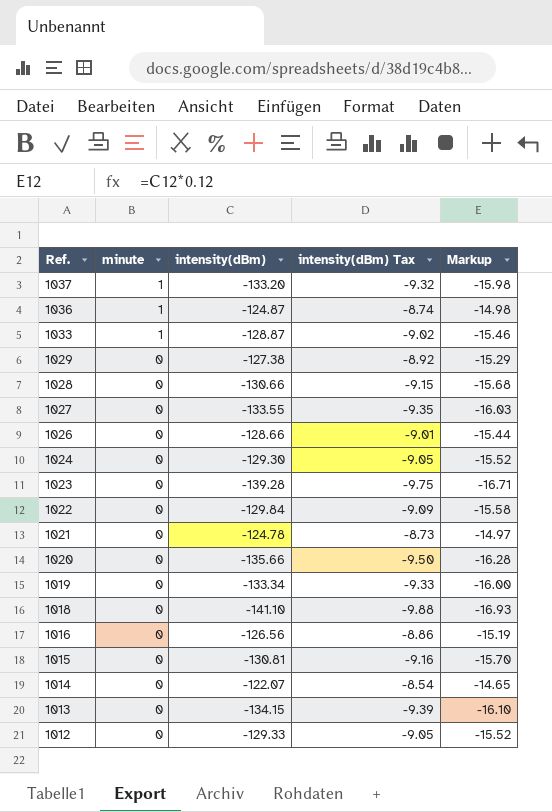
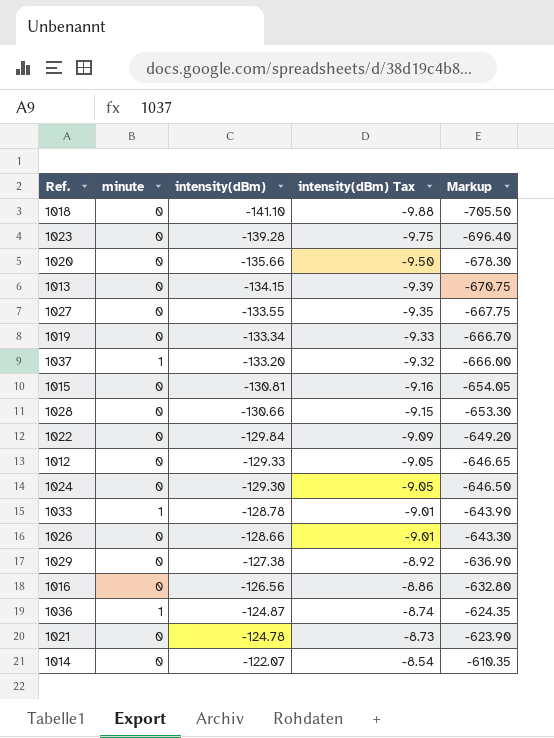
row order: Ref. descending -> intensity(dBm) ascending
column Markup | formula: [intensity(dBm)] * 0.12 -> [intensity(dBm)] * 5
1033 | intensity(dBm): -128.87 -> -128.78
1033 | intensity(dBm) Tax: -9.02 -> -9.01

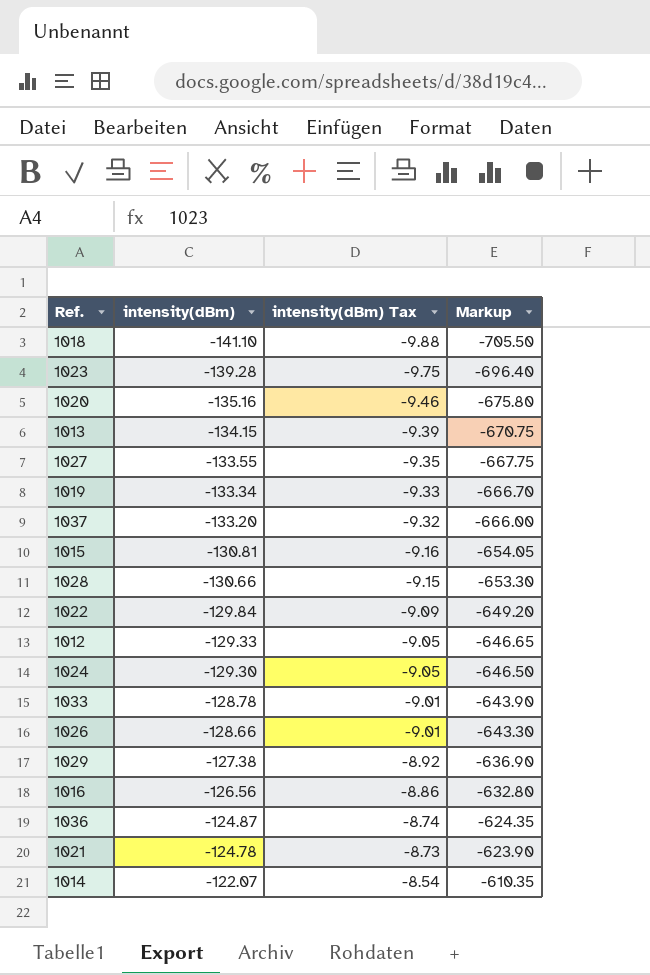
column minute | position: 2 -> none
1020 | intensity(dBm): -135.66 -> -135.16
1020 | intensity(dBm) Tax: -9.50 -> -9.46
1020 | Markup: -678.30 -> -675.80

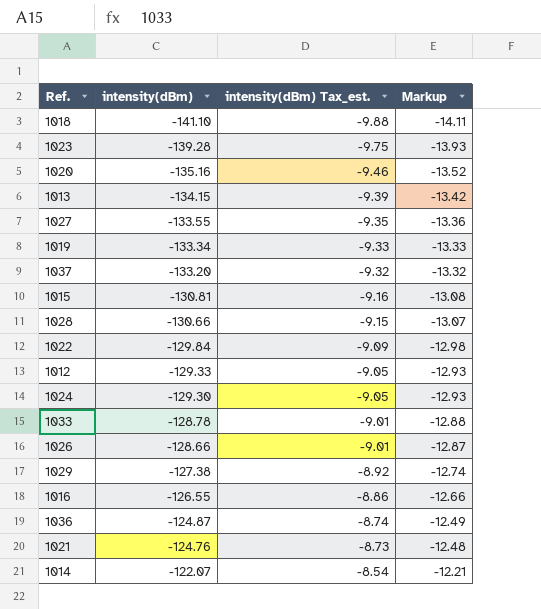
column name: intensity(dBm) Tax -> intensity(dBm) Tax_est.
column Markup | formula: [intensity(dBm)] * 5 -> [intensity(dBm)] * 0.1
1016 | intensity(dBm): -126.56 -> -126.55
1021 | intensity(dBm): -124.78 -> -124.76

